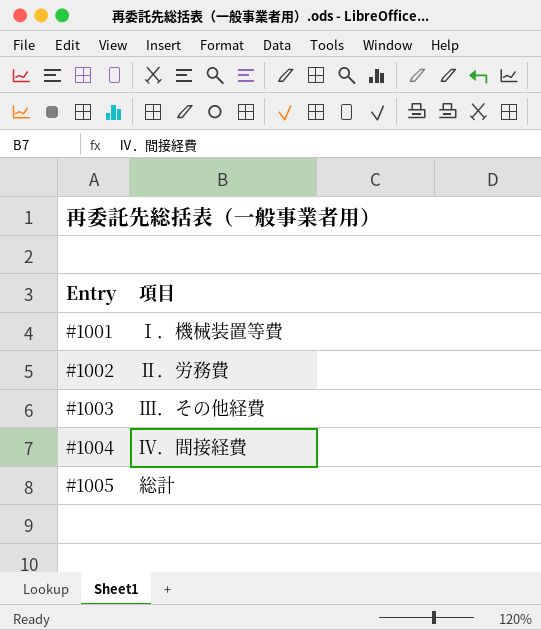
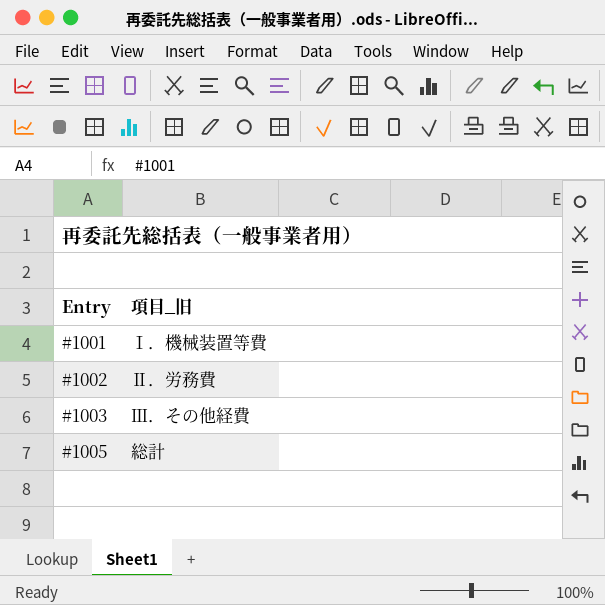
column name: 項目 -> 項目_旧
row #1004: Ⅳ．間接経費 -> none

